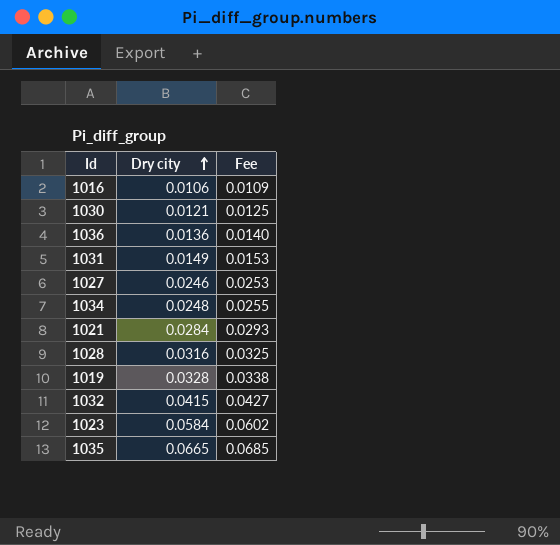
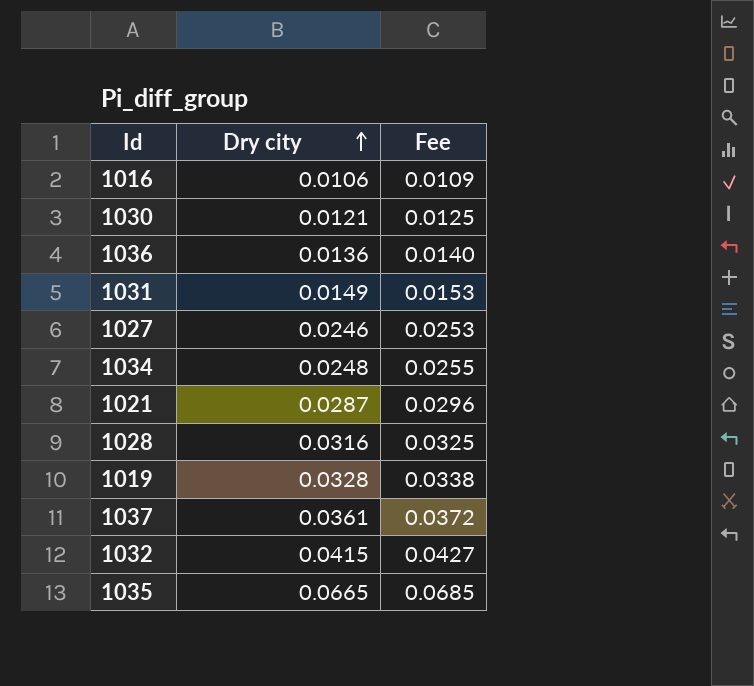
row 1023: 0.0584 | 0.0602 -> none
1021 | Dry city: 0.0284 -> 0.0287
1021 | Fee: 0.0293 -> 0.0296
row 1037: none -> 0.0361 | 0.0372

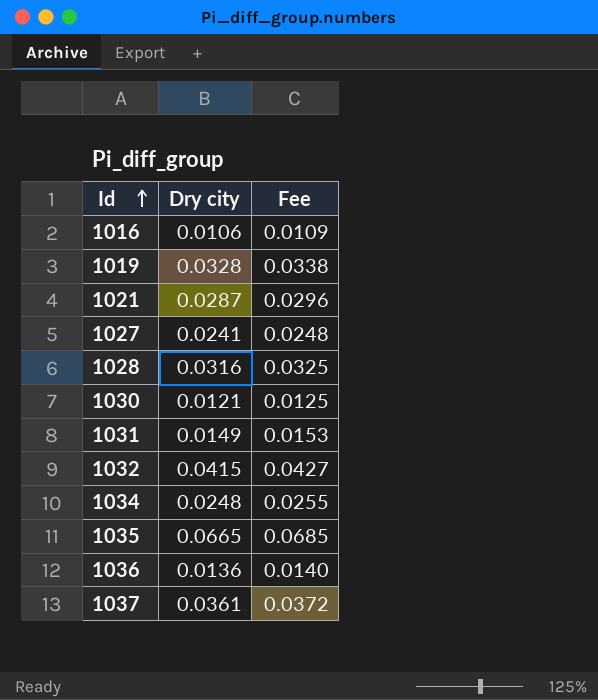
row order: Dry city ascending -> Id ascending
1027 | Dry city: 0.0246 -> 0.0241
1027 | Fee: 0.0253 -> 0.0248

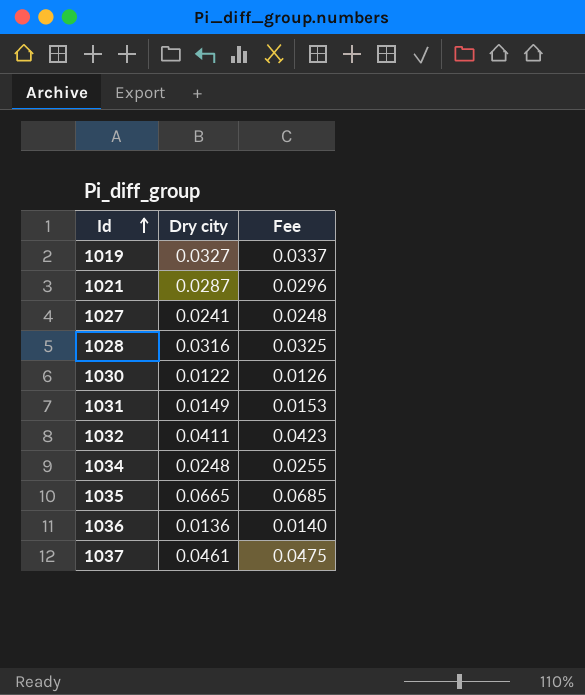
row 1016: 0.0106 | 0.0109 -> none
1019 | Dry city: 0.0328 -> 0.0327
1019 | Fee: 0.0338 -> 0.0337
1030 | Dry city: 0.0121 -> 0.0122
1030 | Fee: 0.0125 -> 0.0126
1032 | Dry city: 0.0415 -> 0.0411
1032 | Fee: 0.0427 -> 0.0423
1037 | Dry city: 0.0361 -> 0.0461
1037 | Fee: 0.0372 -> 0.0475

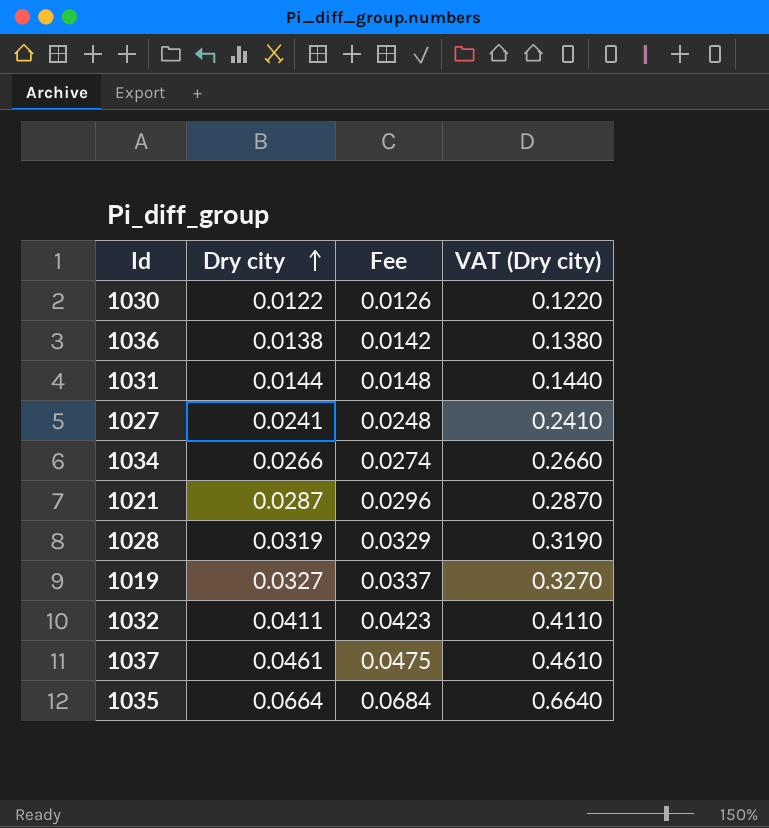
row order: Id ascending -> Dry city ascending
column VAT (Dry city) | formula: none -> [Dry city] * 10
1036 | Dry city: 0.0136 -> 0.0138
1036 | Fee: 0.0140 -> 0.0142
1031 | Dry city: 0.0149 -> 0.0144
1031 | Fee: 0.0153 -> 0.0148
1034 | Dry city: 0.0248 -> 0.0266
1034 | Fee: 0.0255 -> 0.0274
1028 | Dry city: 0.0316 -> 0.0319
1028 | Fee: 0.0325 -> 0.0329
1035 | Dry city: 0.0665 -> 0.0664
1035 | Fee: 0.0685 -> 0.0684

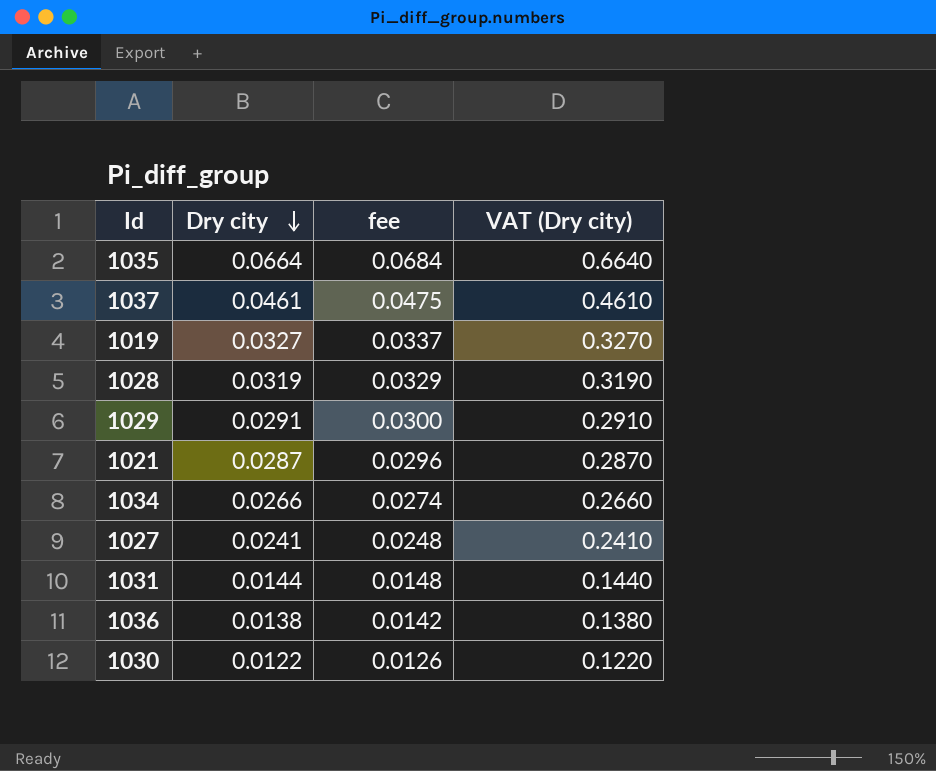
row order: Dry city ascending -> Dry city descending
column name: Fee -> fee
row 1032: 0.0411 | 0.0423 | 0.4110 -> none
row 1029: none -> 0.0291 | 0.0300 | 0.2910

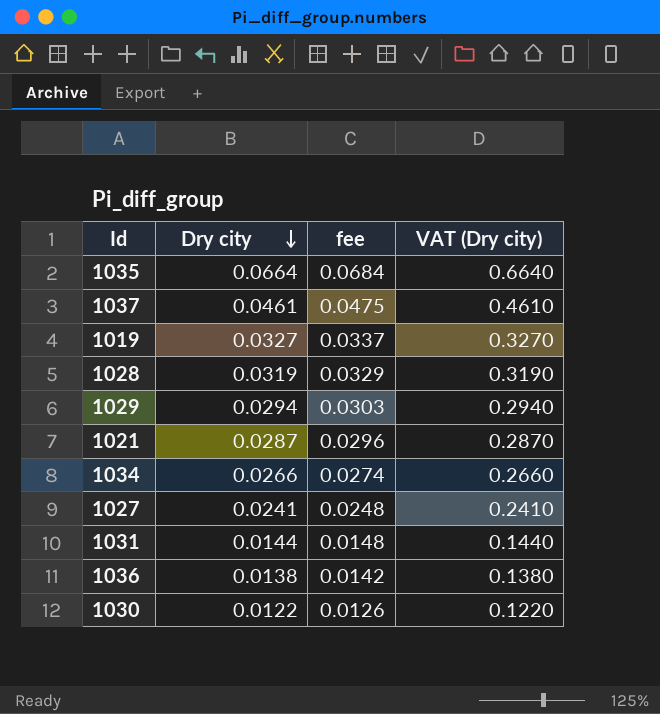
1029 | Dry city: 0.0291 -> 0.0294
1029 | fee: 0.0300 -> 0.0303
1029 | VAT (Dry city): 0.2910 -> 0.2940

